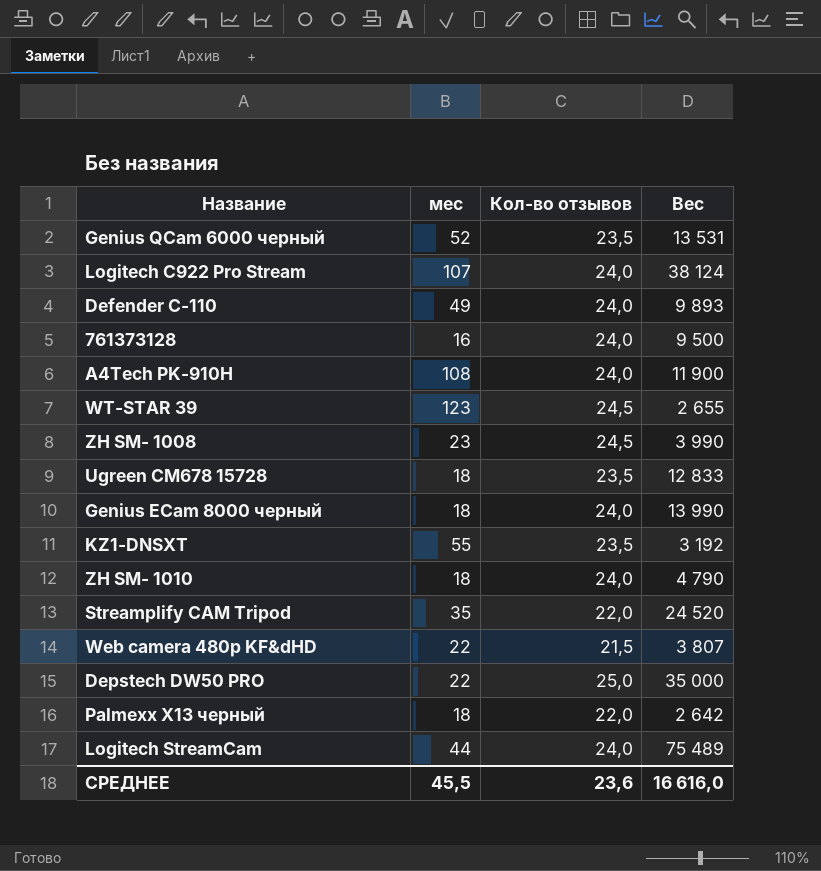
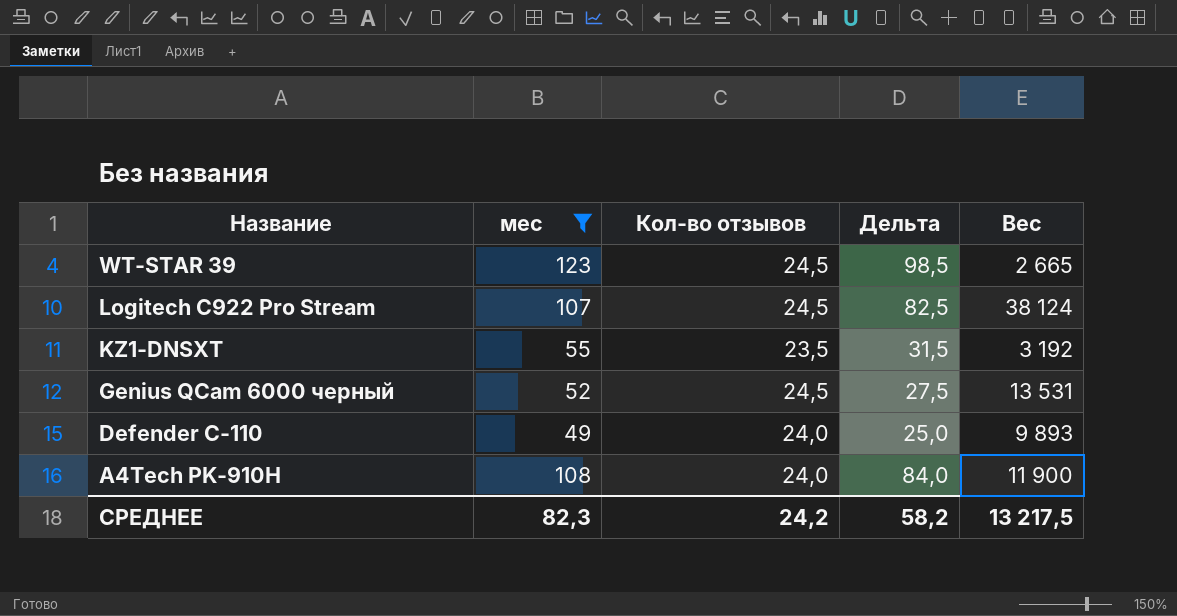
filter: none -> мес >= 49
row order: none -> Название descending
column Дельта | formula: none -> [мес] - [Кол-во отзывов]
WT-STAR 39 | Вес: 2 655 -> 2 665
Logitech C922 Pro Stream | Кол-во отзывов: 24,0 -> 24,5
Genius QCam 6000 черный | Кол-во отзывов: 23,5 -> 24,5
СРЕДНЕЕ | мес: 45,5 -> 82,3
СРЕДНЕЕ | Кол-во отзывов: 23,6 -> 24,2
СРЕДНЕЕ | Вес: 16 616,0 -> 13 217,5

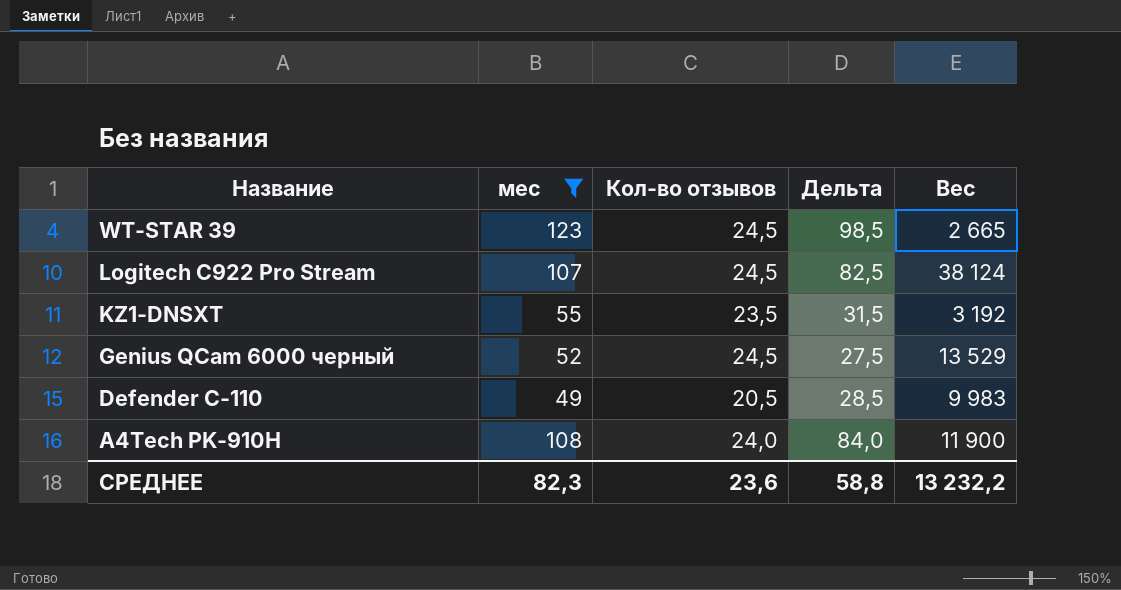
Genius QCam 6000 черный | Вес: 13 531 -> 13 529
Defender C-110 | Кол-во отзывов: 24,0 -> 20,5
Defender C-110 | Дельта: 25,0 -> 28,5
Defender C-110 | Вес: 9 893 -> 9 983
СРЕДНЕЕ | Кол-во отзывов: 24,2 -> 23,6
СРЕДНЕЕ | Дельта: 58,2 -> 58,8
СРЕДНЕЕ | Вес: 13 217,5 -> 13 232,2

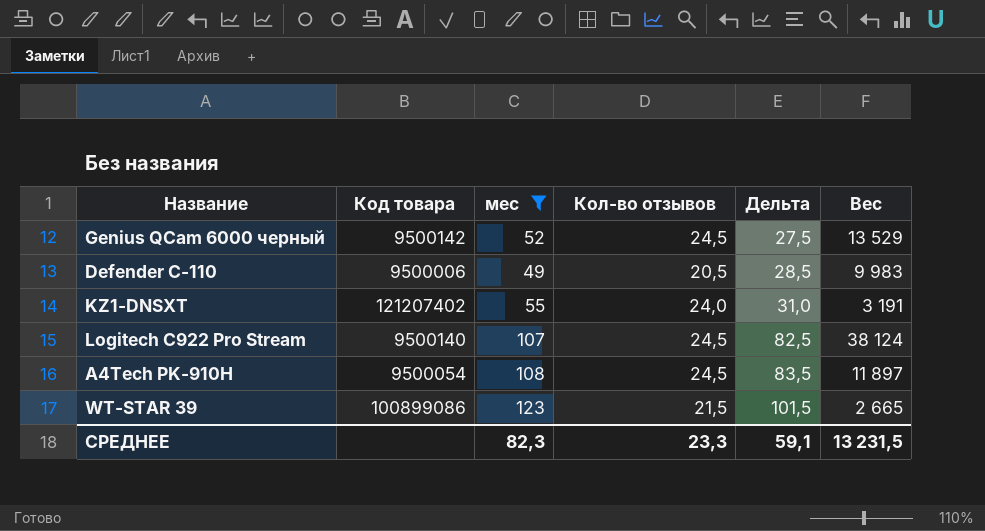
row order: Название descending -> Дельта ascending
column Код товара | position: none -> 2
KZ1-DNSXT | Кол-во отзывов: 23,5 -> 24,0
KZ1-DNSXT | Дельта: 31,5 -> 31,0
KZ1-DNSXT | Вес: 3 192 -> 3 191
A4Tech PK-910H | Кол-во отзывов: 24,0 -> 24,5
A4Tech PK-910H | Дельта: 84,0 -> 83,5
A4Tech PK-910H | Вес: 11 900 -> 11 897
WT-STAR 39 | Кол-во отзывов: 24,5 -> 21,5
WT-STAR 39 | Дельта: 98,5 -> 101,5
СРЕДНЕЕ | Кол-во отзывов: 23,6 -> 23,3
СРЕДНЕЕ | Дельта: 58,8 -> 59,1
СРЕДНЕЕ | Вес: 13 232,2 -> 13 231,5

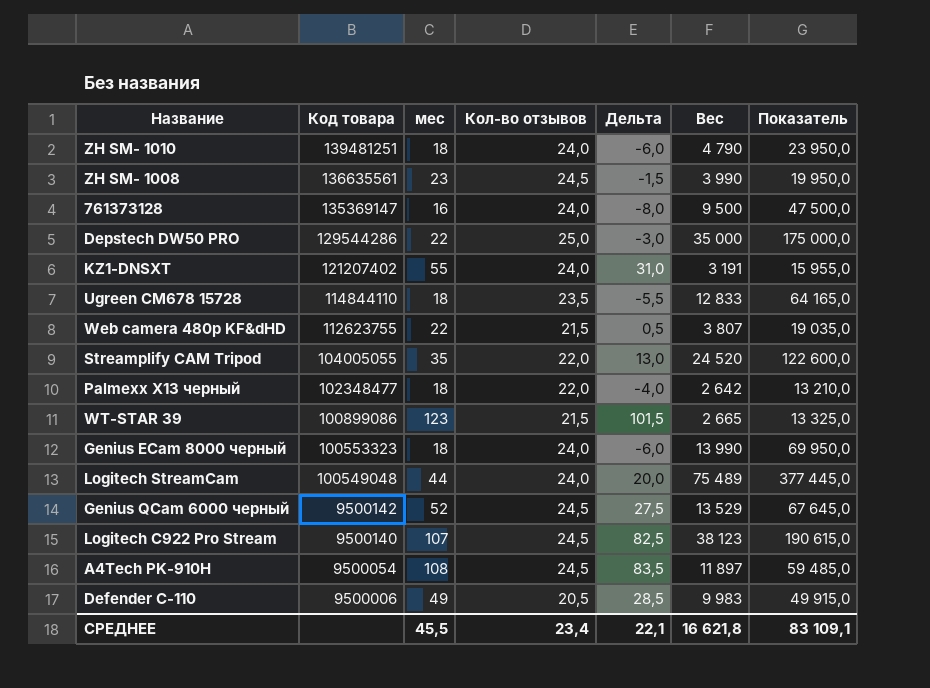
filter: мес >= 49 -> none
row order: Дельта ascending -> Код товара descending
column Показатель | formula: none -> [Вес] * 5
Logitech C922 Pro Stream | Вес: 38 124 -> 38 123
СРЕДНЕЕ | мес: 82,3 -> 45,5
СРЕДНЕЕ | Кол-во отзывов: 23,3 -> 23,4
СРЕДНЕЕ | Дельта: 59,1 -> 22,1
СРЕДНЕЕ | Вес: 13 231,5 -> 16 621,8

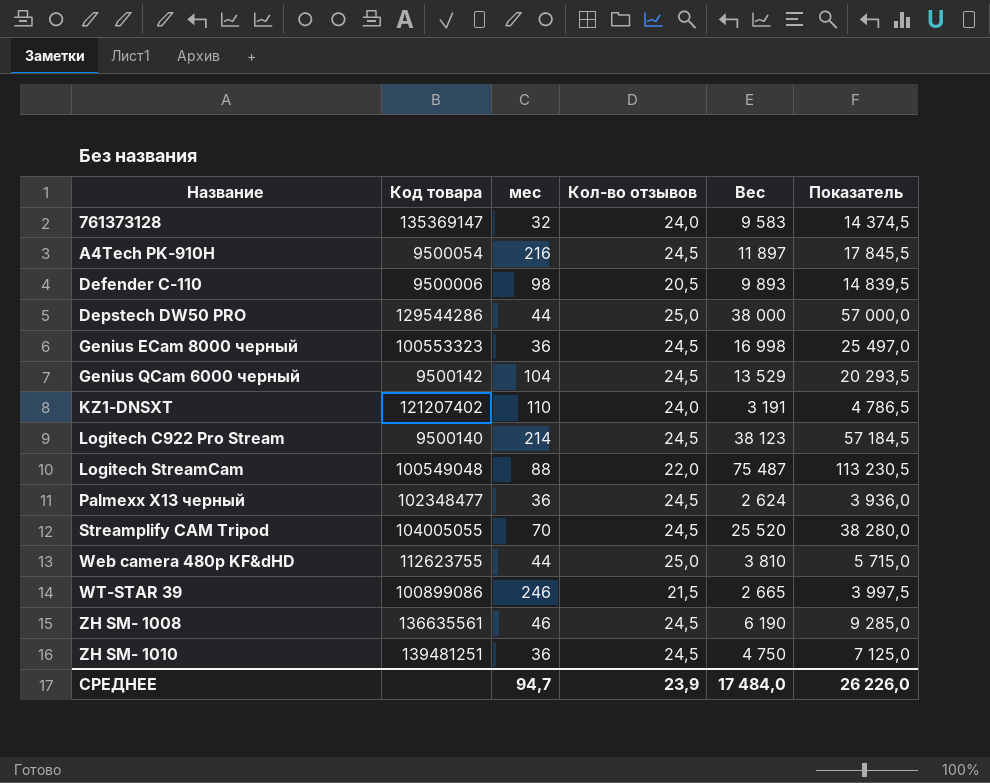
row order: Код товара descending -> Название ascending
column Дельта | formula: [мес] - [Кол-во отзывов] -> none
column Показатель | formula: [Вес] * 5 -> [Вес] * 1,5
row Ugreen CM678 15728: 114844110 | 18 | 23,5 | -5,5 | 12 833 | 64 165,0 -> none
761373128 | мес: 16 -> 32
761373128 | Вес: 9 500 -> 9 583
A4Tech PK-910H | мес: 108 -> 216
Defender C-110 | мес: 49 -> 98
Defender C-110 | Вес: 9 983 -> 9 893
Depstech DW50 PRO | мес: 22 -> 44
Depstech DW50 PRO | Вес: 35 000 -> 38 000
Genius ECam 8000 черный | мес: 18 -> 36
Genius ECam 8000 черный | Кол-во отзывов: 24,0 -> 24,5
Genius ECam 8000 черный | Вес: 13 990 -> 16 998
Genius QCam 6000 черный | мес: 52 -> 104
KZ1-DNSXT | мес: 55 -> 110
Logitech C922 Pro Stream | мес: 107 -> 214
Logitech StreamCam | мес: 44 -> 88
Logitech StreamCam | Кол-во отзывов: 24,0 -> 22,0
Logitech StreamCam | Вес: 75 489 -> 75 487
Palmexx X13 черный | мес: 18 -> 36
Palmexx X13 черный | Кол-во отзывов: 22,0 -> 24,5
Palmexx X13 черный | Вес: 2 642 -> 2 624
Streamplify CAM Tripod | мес: 35 -> 70
Streamplify CAM Tripod | Кол-во отзывов: 22,0 -> 24,5
Streamplify CAM Tripod | Вес: 24 520 -> 25 520
Web camera 480p KF&dHD | мес: 22 -> 44
Web camera 480p KF&dHD | Кол-во отзывов: 21,5 -> 25,0
Web camera 480p KF&dHD | Вес: 3 807 -> 3 810
WT-STAR 39 | мес: 123 -> 246
ZH SM- 1008 | мес: 23 -> 46
ZH SM- 1008 | Вес: 3 990 -> 6 190
ZH SM- 1010 | мес: 18 -> 36
ZH SM- 1010 | Кол-во отзывов: 24,0 -> 24,5
ZH SM- 1010 | Вес: 4 790 -> 4 750
СРЕДНЕЕ | мес: 45,5 -> 94,7
СРЕДНЕЕ | Кол-во отзывов: 23,4 -> 23,9
СРЕДНЕЕ | Вес: 16 621,8 -> 17 484,0
СРЕДНЕЕ | Показатель: 83 109,1 -> 26 226,0

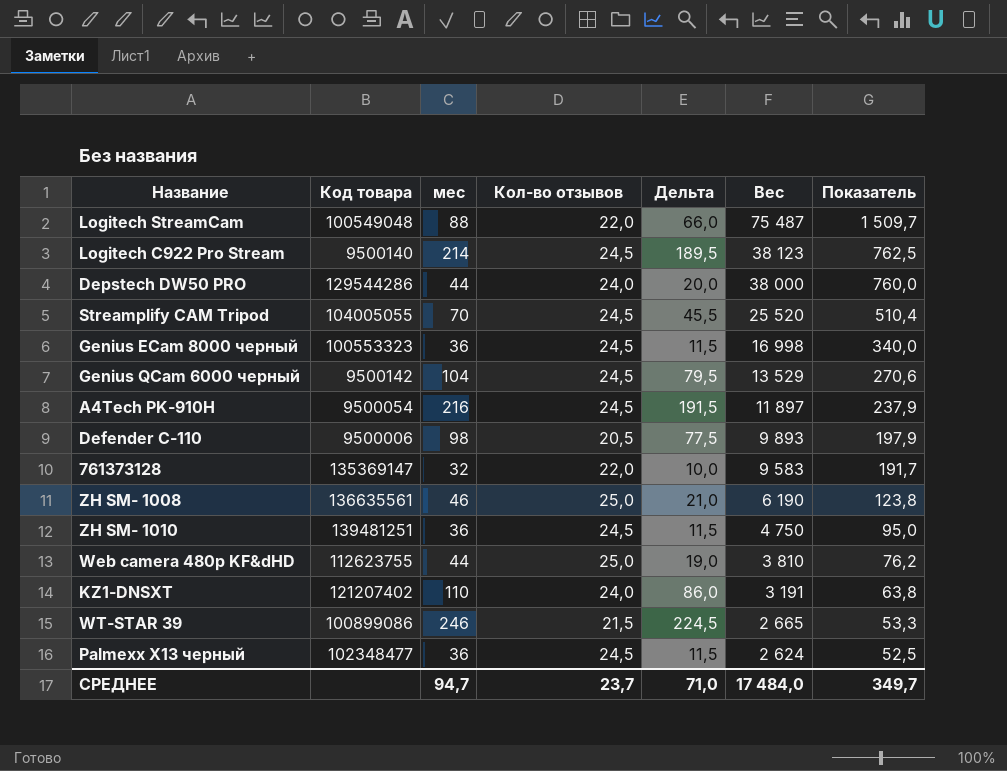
row order: Название ascending -> Вес descending
column Дельта | formula: none -> [мес] - [Кол-во отзывов]
column Показатель | formula: [Вес] * 1,5 -> [Вес] * 0,02
Depstech DW50 PRO | Кол-во отзывов: 25,0 -> 24,0
761373128 | Кол-во отзывов: 24,0 -> 22,0
ZH SM- 1008 | Кол-во отзывов: 24,5 -> 25,0
СРЕДНЕЕ | Кол-во отзывов: 23,9 -> 23,7
СРЕДНЕЕ | Показатель: 26 226,0 -> 349,7

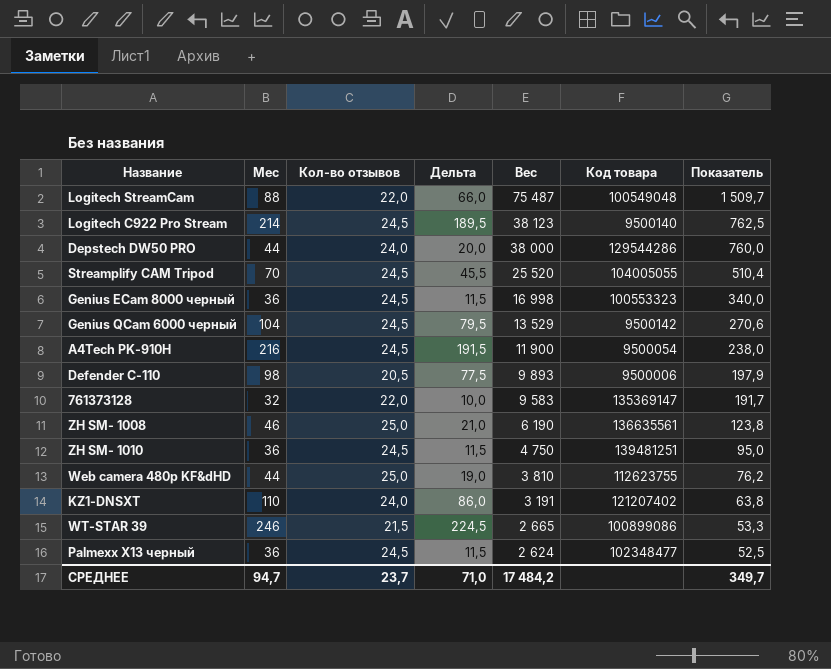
column name: мес -> Мес
column Код товара | position: 2 -> 6
A4Tech PK-910H | Вес: 11 897 -> 11 900
A4Tech PK-910H | Показатель: 237,9 -> 238,0
СРЕДНЕЕ | Вес: 17 484,0 -> 17 484,2

